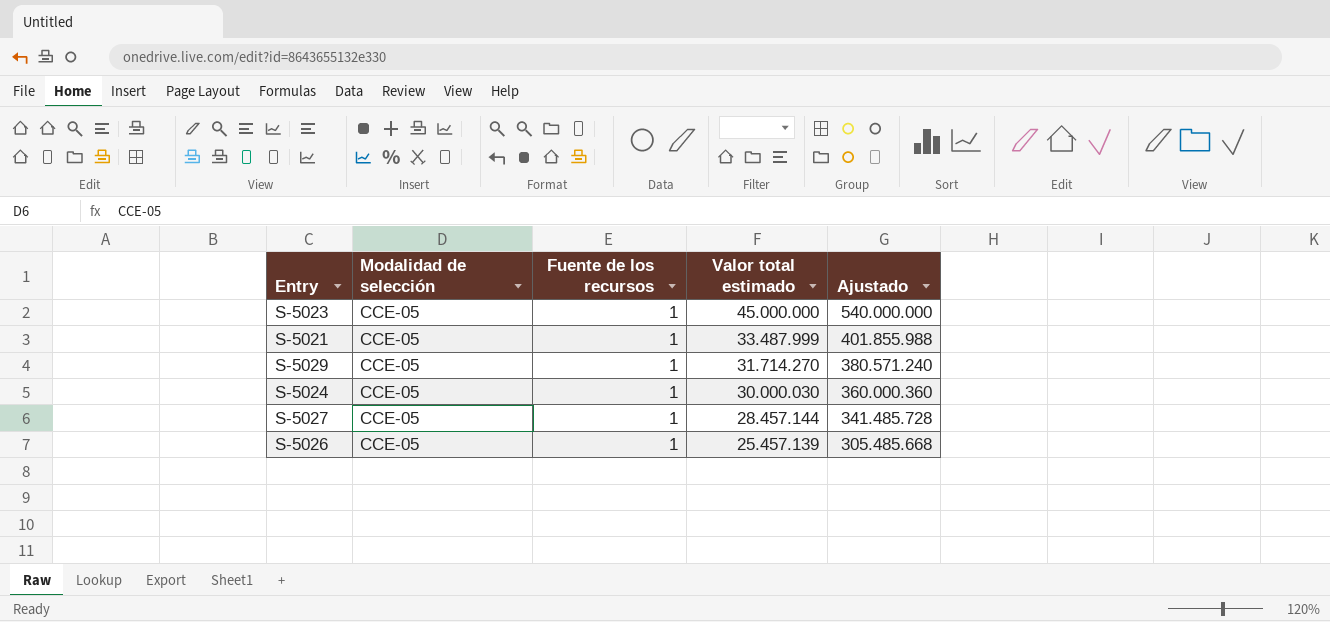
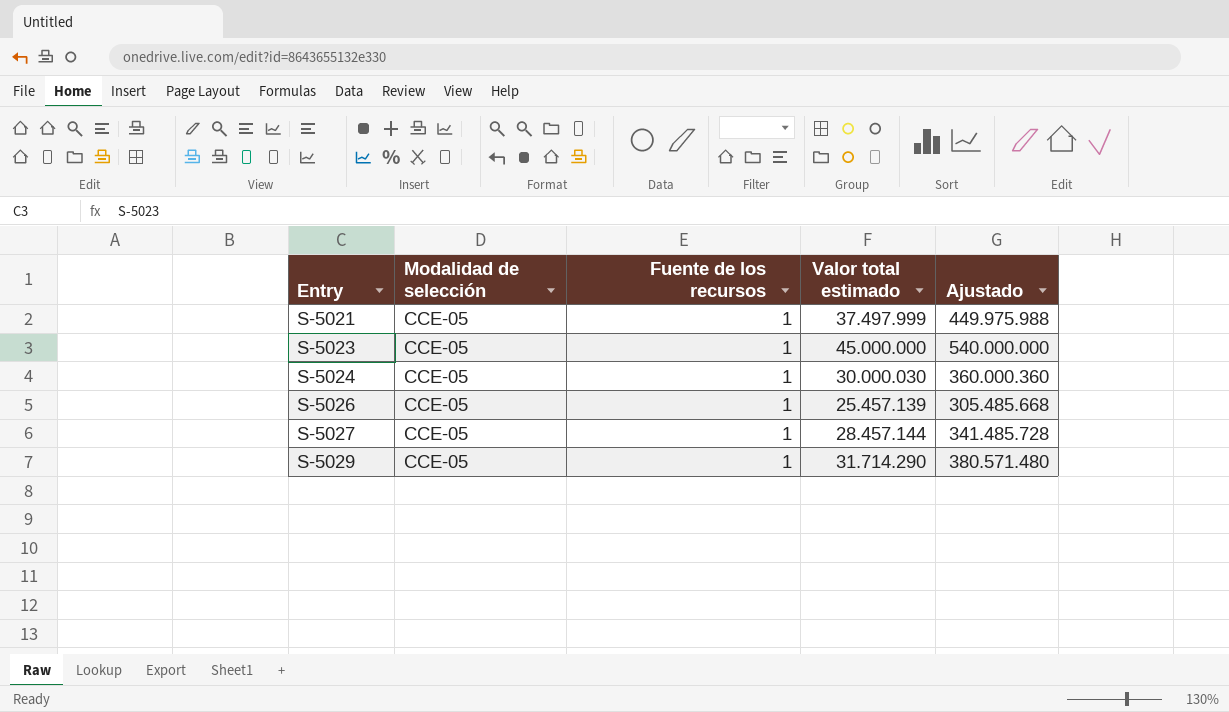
row order: Valor total estimado descending -> Entry ascending
S-5021 | Valor total estimado: 33.487.999 -> 37.497.999
S-5021 | Ajustado: 401.855.988 -> 449.975.988
S-5029 | Valor total estimado: 31.714.270 -> 31.714.290
S-5029 | Ajustado: 380.571.240 -> 380.571.480

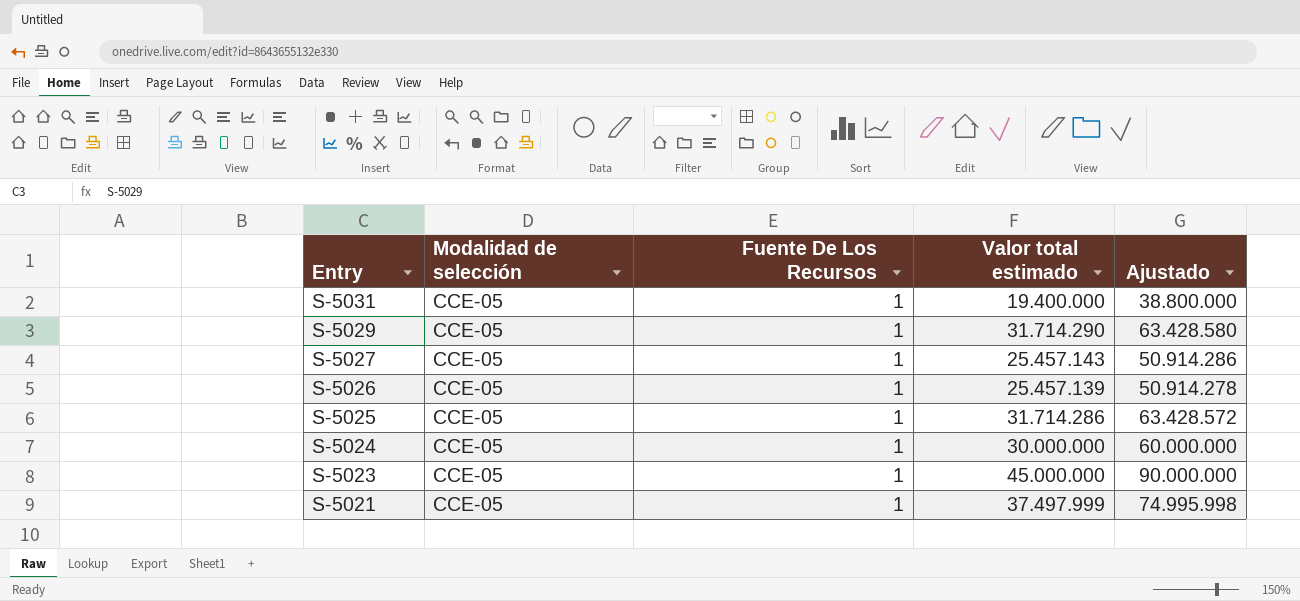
row order: Entry ascending -> Entry descending
column name: Fuente de los recursos -> Fuente De Los Recursos
column Ajustado | formula: [Valor total estimado] * 12 -> [Valor total estimado] * 2
row S-5031: none -> CCE-05 | 1 | 19.400.000 | 38.800.000
S-5027 | Valor total estimado: 28.457.144 -> 25.457.143
row S-5025: none -> CCE-05 | 1 | 31.714.286 | 63.428.572
S-5024 | Valor total estimado: 30.000.030 -> 30.000.000

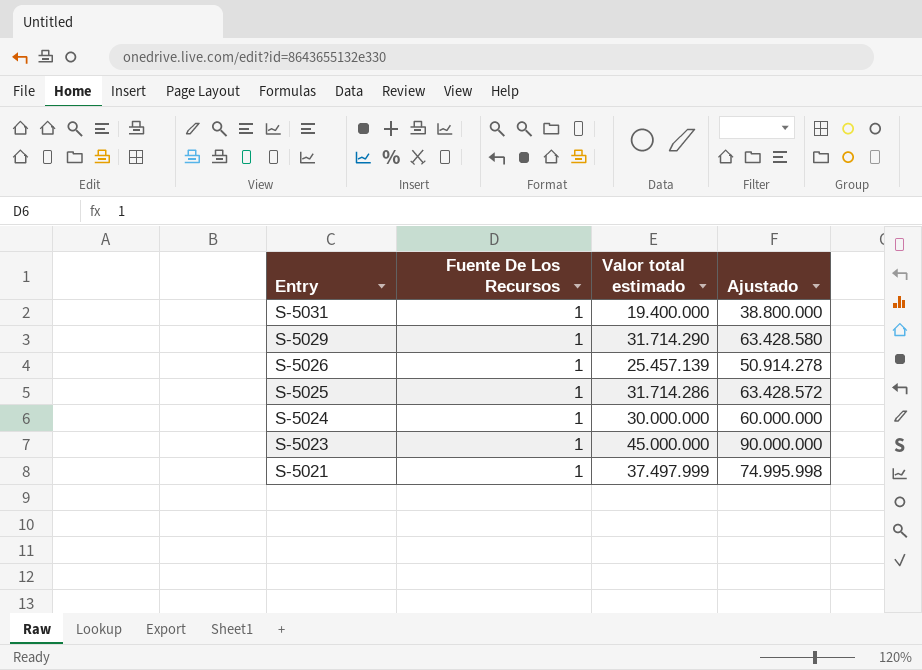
column Modalidad de selección | position: 2 -> none
row S-5027: CCE-05 | 1 | 25.457.143 | 50.914.286 -> none

